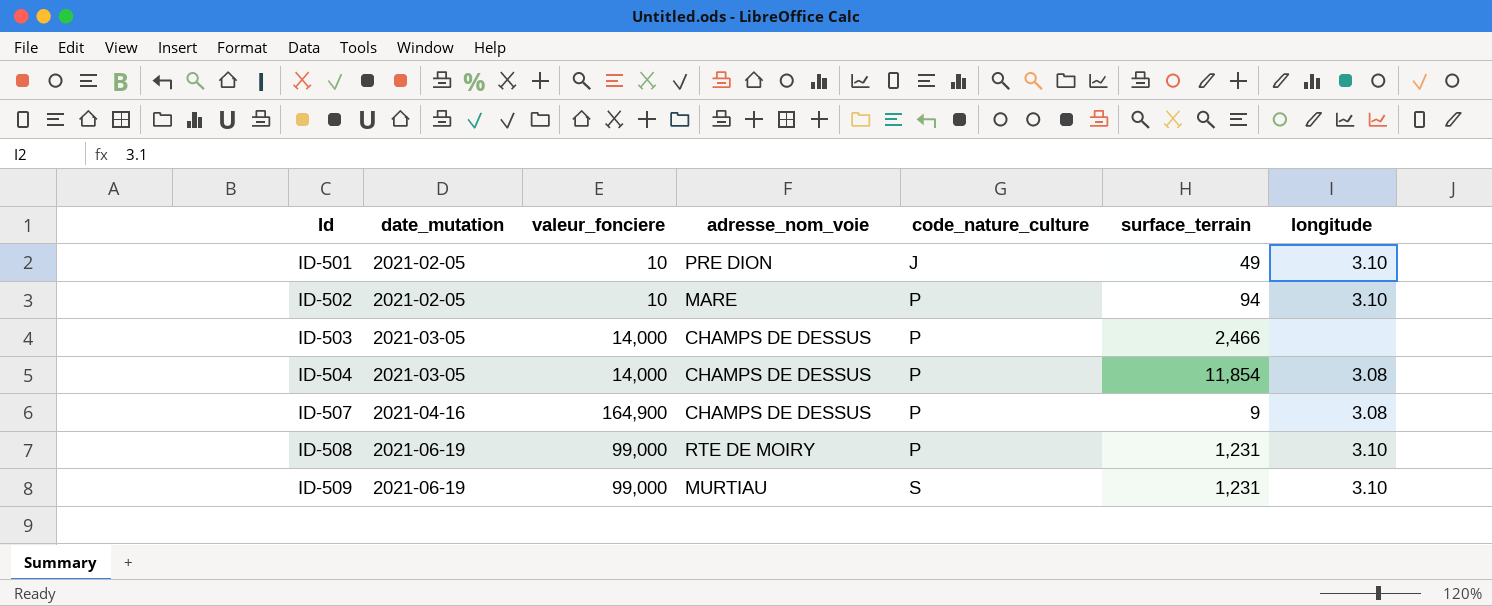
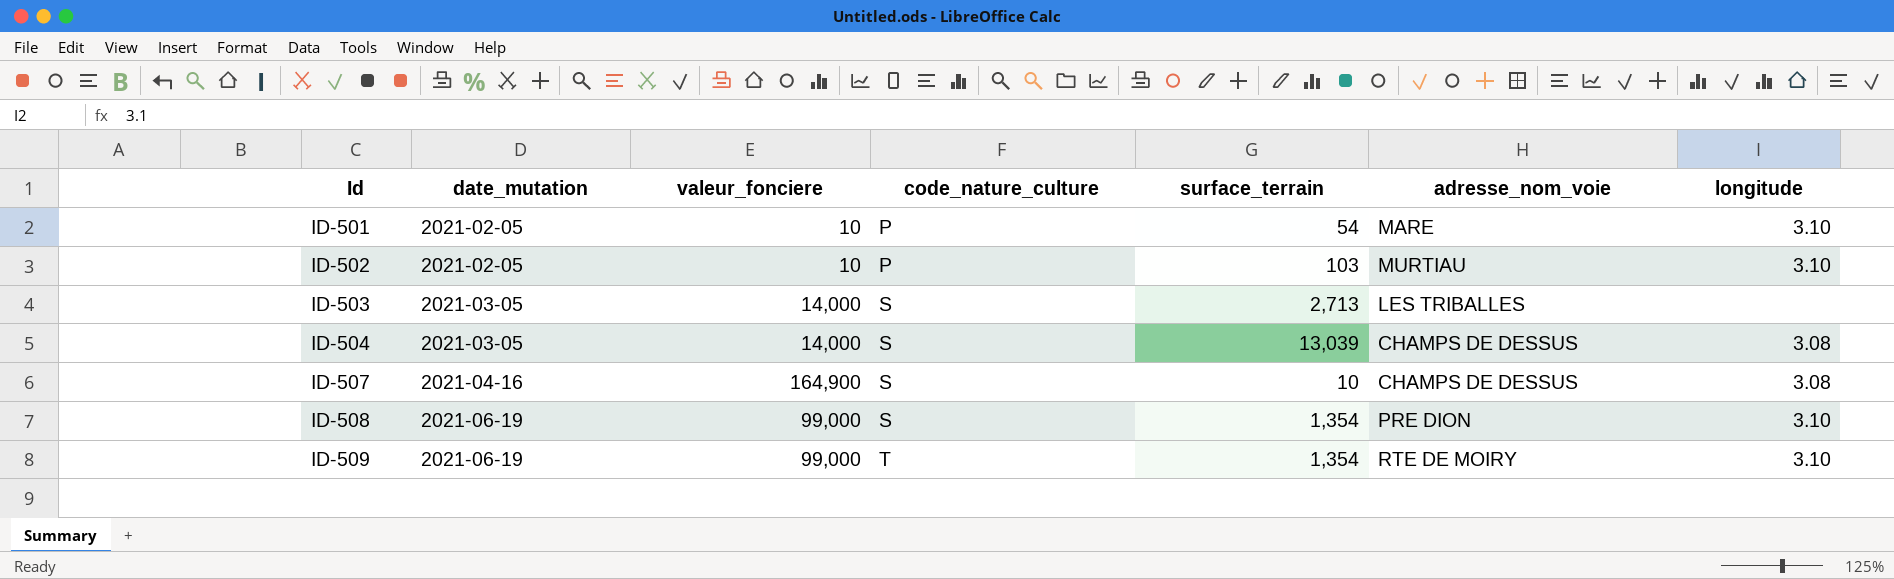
column adresse_nom_voie | position: 4 -> 6
ID-501 | code_nature_culture: J -> P
ID-501 | surface_terrain: 49 -> 54
ID-501 | adresse_nom_voie: PRE DION -> MARE
ID-502 | surface_terrain: 94 -> 103
ID-502 | adresse_nom_voie: MARE -> MURTIAU
ID-503 | code_nature_culture: P -> S
ID-503 | surface_terrain: 2,466 -> 2,713
ID-503 | adresse_nom_voie: CHAMPS DE DESSUS -> LES TRIBALLES
ID-504 | code_nature_culture: P -> S
ID-504 | surface_terrain: 11,854 -> 13,039
ID-507 | code_nature_culture: P -> S
ID-507 | surface_terrain: 9 -> 10
ID-508 | code_nature_culture: P -> S
ID-508 | surface_terrain: 1,231 -> 1,354
ID-508 | adresse_nom_voie: RTE DE MOIRY -> PRE DION
ID-509 | code_nature_culture: S -> T
ID-509 | surface_terrain: 1,231 -> 1,354
ID-509 | adresse_nom_voie: MURTIAU -> RTE DE MOIRY

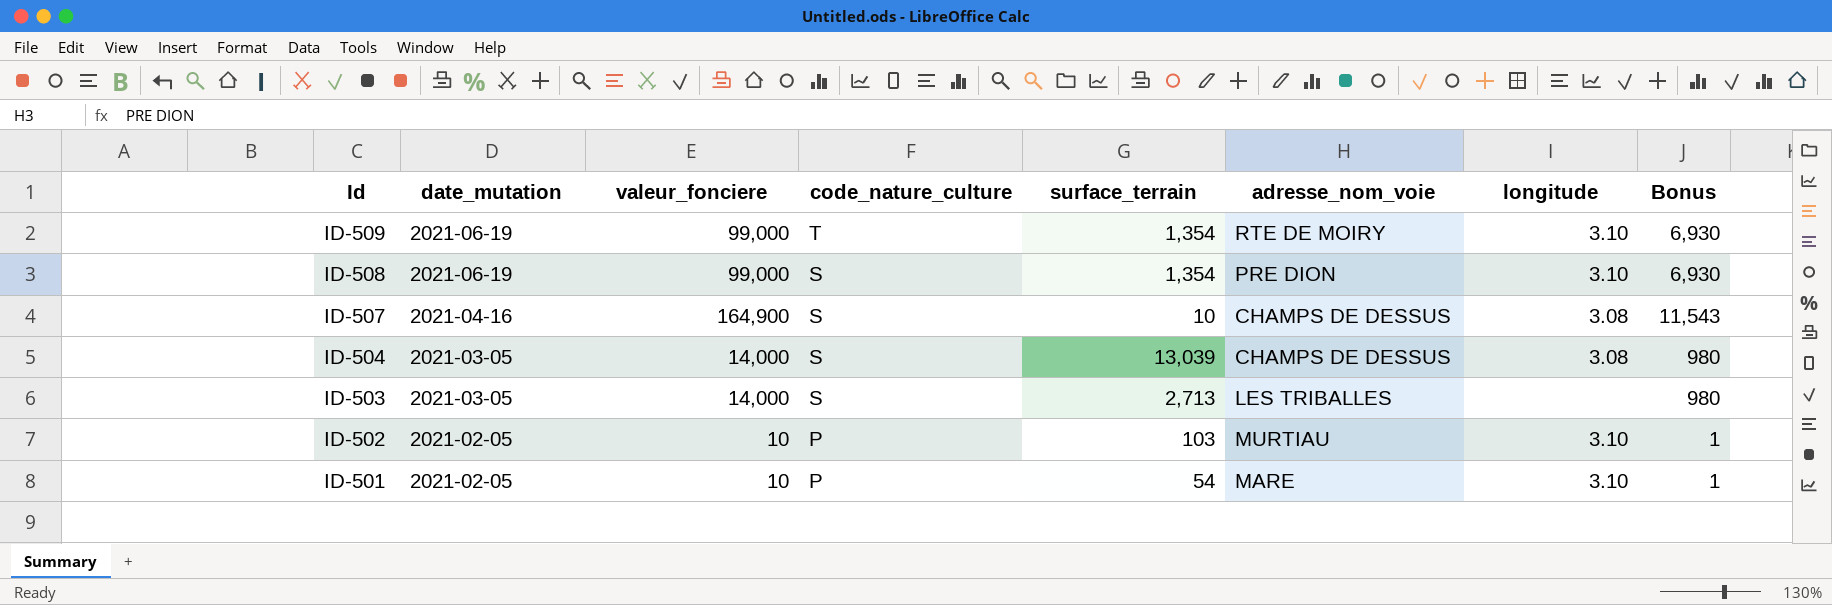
row order: Id ascending -> Id descending
column Bonus | formula: none -> [valeur_fonciere] * 0.07

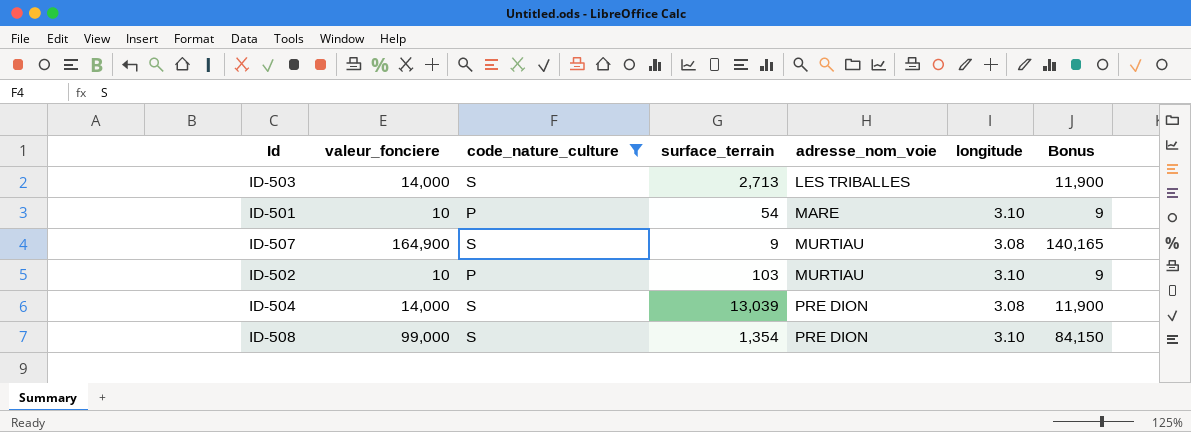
filter: none -> code_nature_culture != T
row order: Id descending -> adresse_nom_voie ascending
column date_mutation | position: 2 -> none
column Bonus | formula: [valeur_fonciere] * 0.07 -> [valeur_fonciere] * 0.85
ID-507 | surface_terrain: 10 -> 9
ID-507 | adresse_nom_voie: CHAMPS DE DESSUS -> MURTIAU
ID-504 | adresse_nom_voie: CHAMPS DE DESSUS -> PRE DION

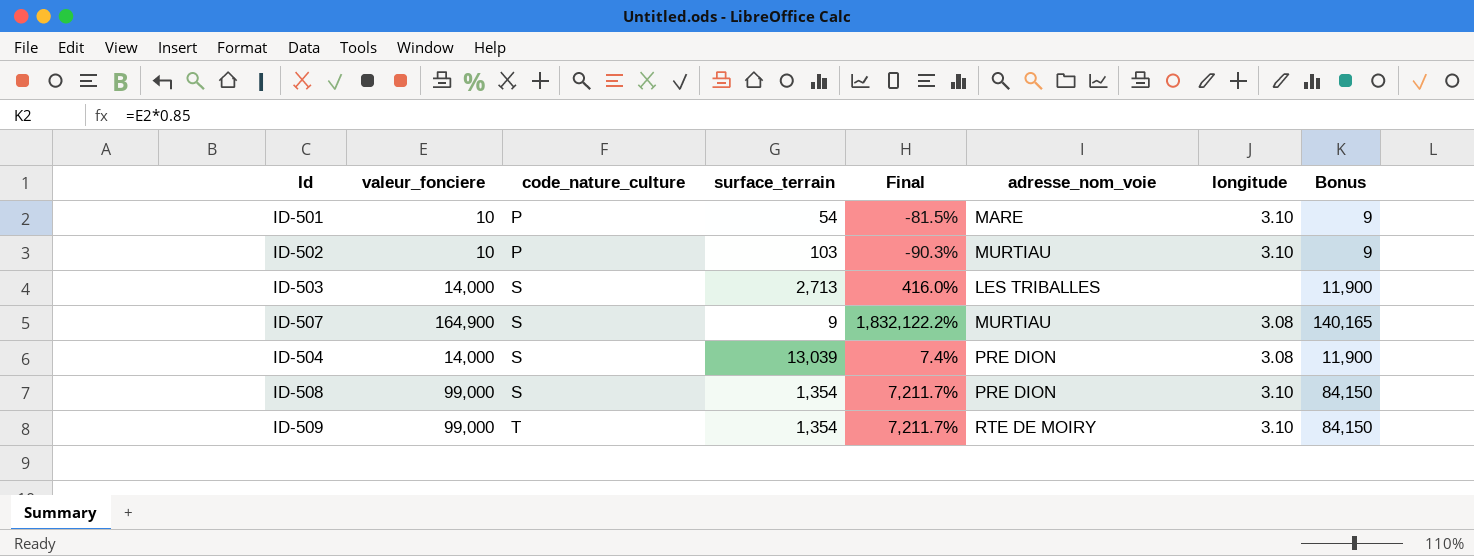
filter: code_nature_culture != T -> none
row order: adresse_nom_voie ascending -> code_nature_culture ascending
column Final | formula: none -> ([valeur_fonciere] - [surface_terrain]) / [surface_terrain]

